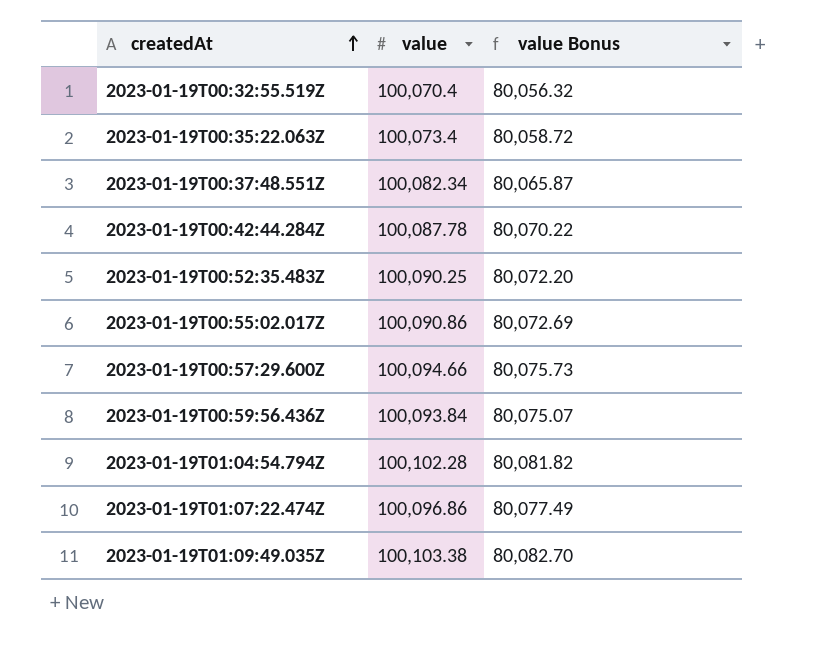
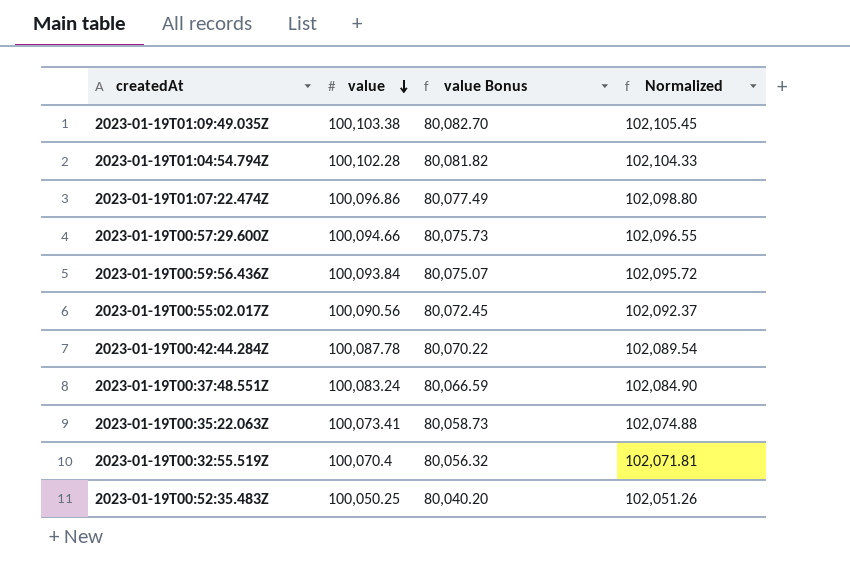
row order: createdAt ascending -> value descending
column Normalized | formula: none -> [value] * 1.02
2023-01-19T00:55:02.017Z | value: 100,090.86 -> 100,090.56
2023-01-19T00:55:02.017Z | value Bonus: 80,072.69 -> 80,072.45
2023-01-19T00:37:48.551Z | value: 100,082.34 -> 100,083.24
2023-01-19T00:37:48.551Z | value Bonus: 80,065.87 -> 80,066.59
2023-01-19T00:35:22.063Z | value: 100,073.4 -> 100,073.41
2023-01-19T00:35:22.063Z | value Bonus: 80,058.72 -> 80,058.73
2023-01-19T00:52:35.483Z | value: 100,090.25 -> 100,050.25
2023-01-19T00:52:35.483Z | value Bonus: 80,072.20 -> 80,040.20

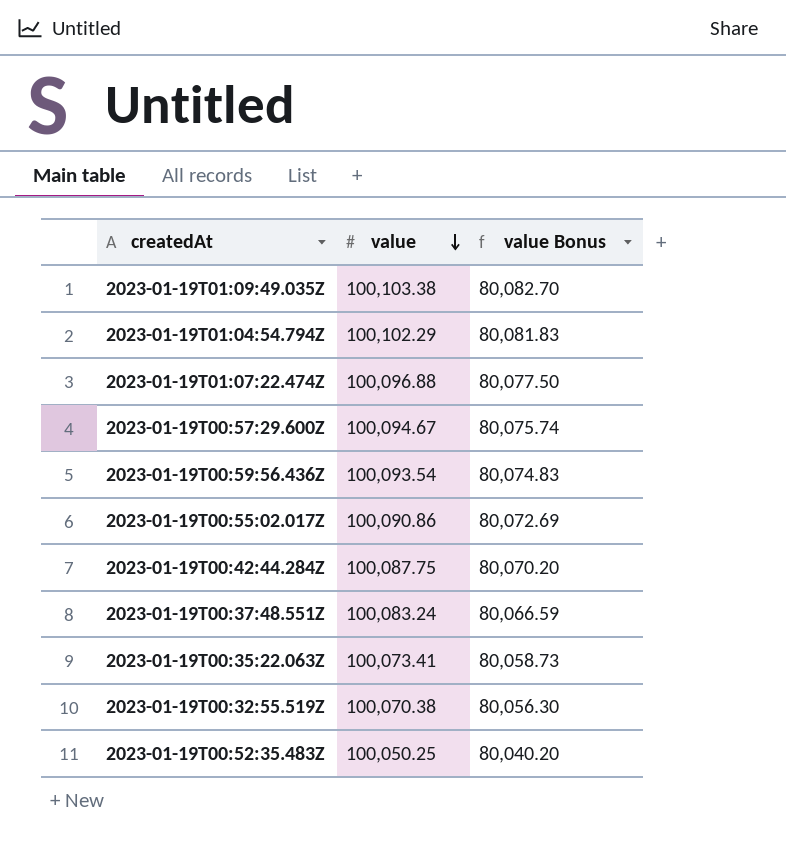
column Normalized | formula: [value] * 1.02 -> none
2023-01-19T01:04:54.794Z | value: 100,102.28 -> 100,102.29
2023-01-19T01:04:54.794Z | value Bonus: 80,081.82 -> 80,081.83
2023-01-19T01:07:22.474Z | value: 100,096.86 -> 100,096.88
2023-01-19T01:07:22.474Z | value Bonus: 80,077.49 -> 80,077.50
2023-01-19T00:57:29.600Z | value: 100,094.66 -> 100,094.67
2023-01-19T00:57:29.600Z | value Bonus: 80,075.73 -> 80,075.74
2023-01-19T00:59:56.436Z | value: 100,093.84 -> 100,093.54
2023-01-19T00:59:56.436Z | value Bonus: 80,075.07 -> 80,074.83
2023-01-19T00:55:02.017Z | value: 100,090.56 -> 100,090.86
2023-01-19T00:55:02.017Z | value Bonus: 80,072.45 -> 80,072.69
2023-01-19T00:42:44.284Z | value: 100,087.78 -> 100,087.75
2023-01-19T00:42:44.284Z | value Bonus: 80,070.22 -> 80,070.20
2023-01-19T00:32:55.519Z | value: 100,070.4 -> 100,070.38
2023-01-19T00:32:55.519Z | value Bonus: 80,056.32 -> 80,056.30

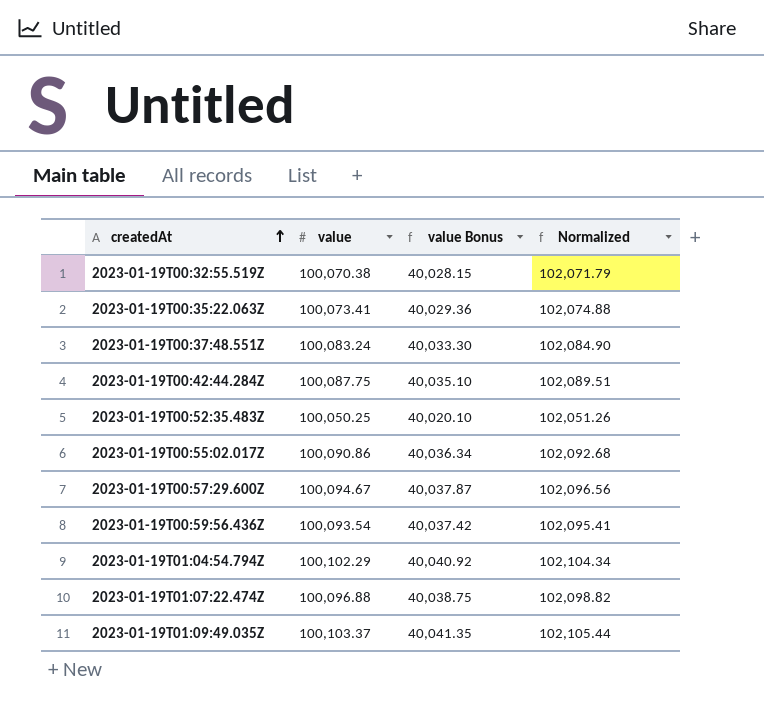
row order: value descending -> createdAt ascending
column value Bonus | formula: [value] * 0.8 -> [value] * 0.4
column Normalized | formula: none -> [value] * 1.02
2023-01-19T01:09:49.035Z | value: 100,103.38 -> 100,103.37

